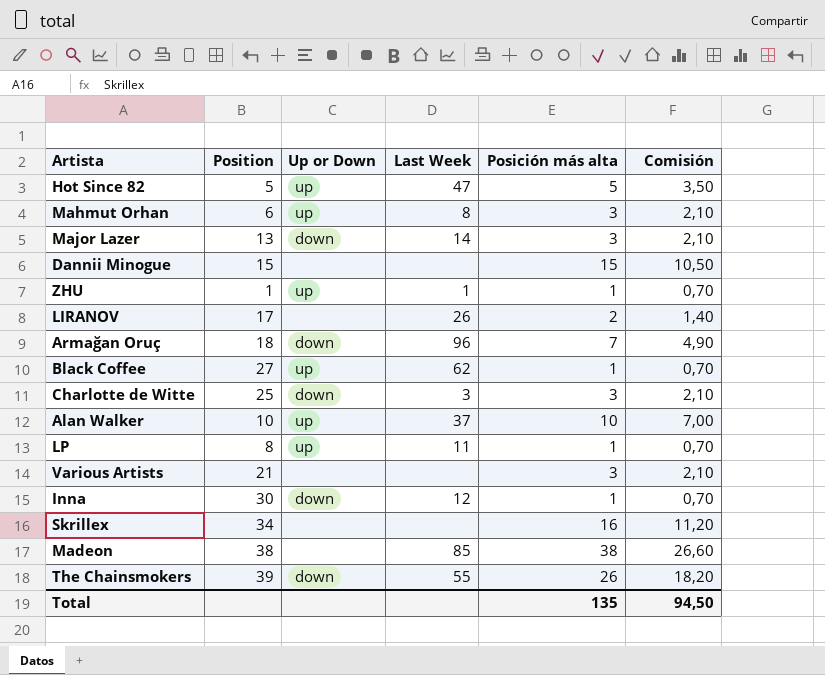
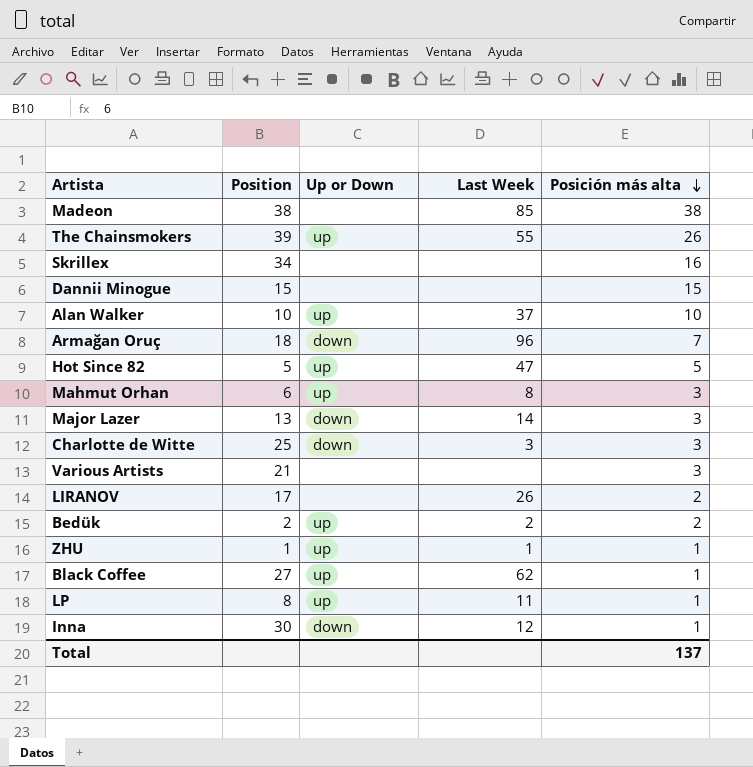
row order: none -> Posición más alta descending
column Comisión | formula: [Posición más alta] * 0,7 -> none
The Chainsmokers | Up or Down: down -> up
row Bedük: none -> 2 | up | 2 | 2
Total | Posición más alta: 135 -> 137

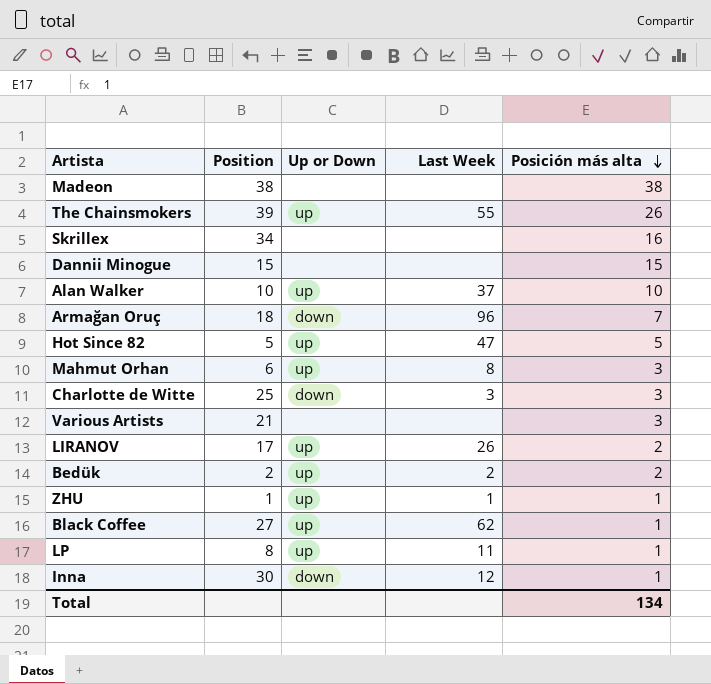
row Major Lazer: 13 | down | 14 | 3 -> none
Madeon | Last Week: 85 -> none
LIRANOV | Up or Down: none -> up
Total | Posición más alta: 137 -> 134

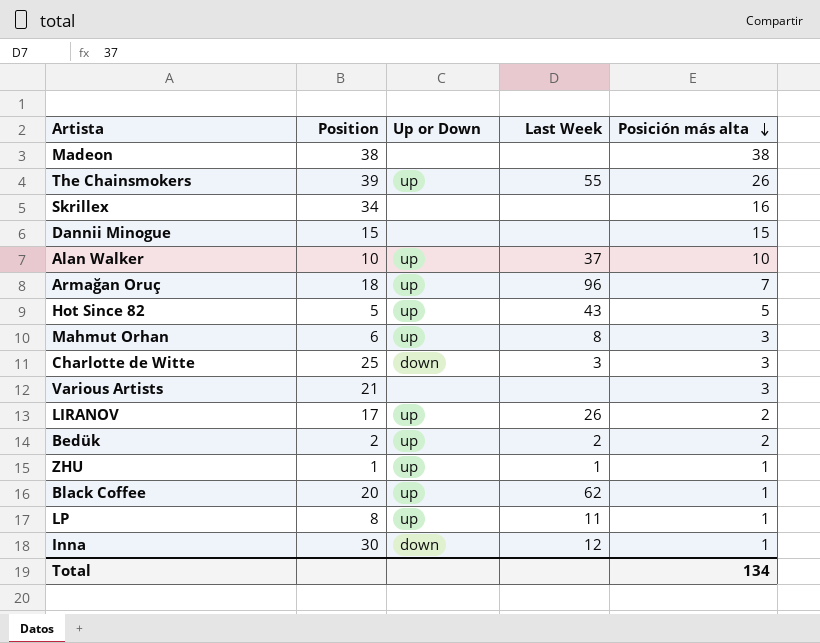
Armağan Oruç | Up or Down: down -> up
Hot Since 82 | Last Week: 47 -> 43
Black Coffee | Position: 27 -> 20

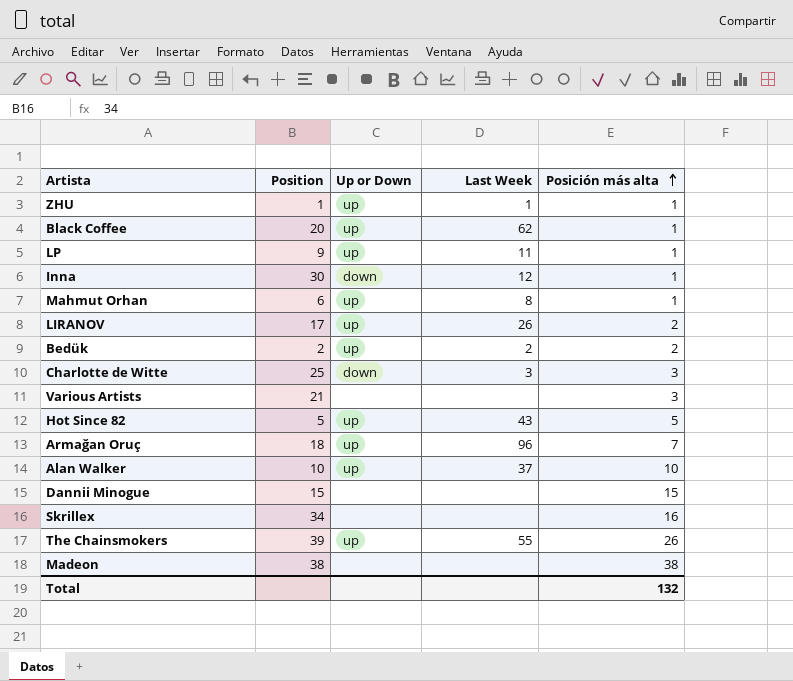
row order: Posición más alta descending -> Posición más alta ascending
LP | Position: 8 -> 9
Mahmut Orhan | Posición más alta: 3 -> 1
Total | Posición más alta: 134 -> 132

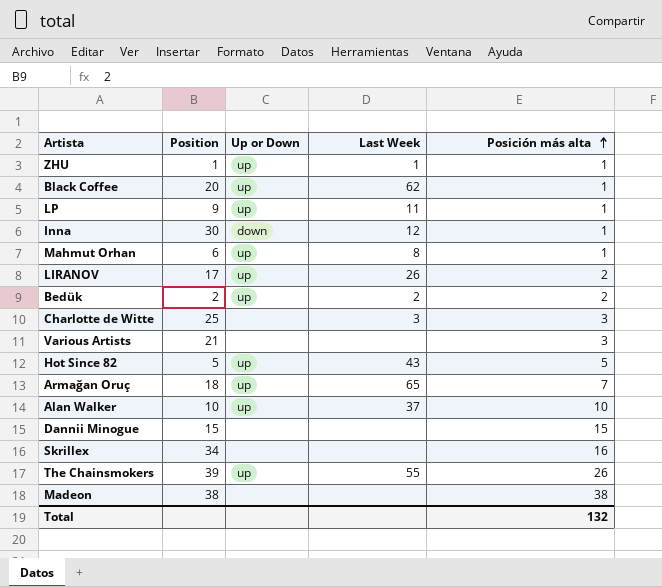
Charlotte de Witte | Up or Down: down -> none
Armağan Oruç | Last Week: 96 -> 65

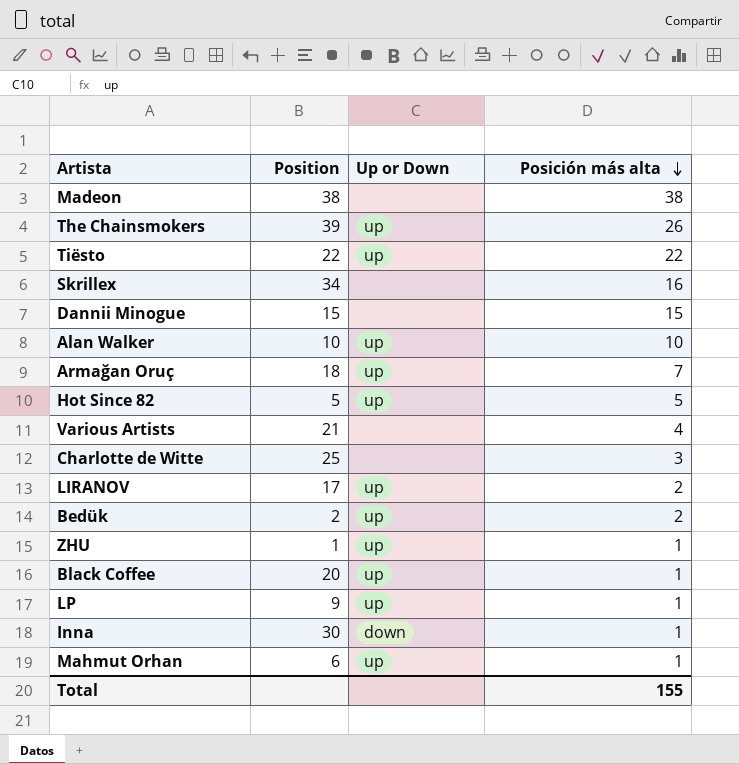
row order: Posición más alta ascending -> Posición más alta descending
column Last Week | position: 4 -> none
row Tiësto: none -> 22 | up | 22
Various Artists | Posición más alta: 3 -> 4
Total | Posición más alta: 132 -> 155

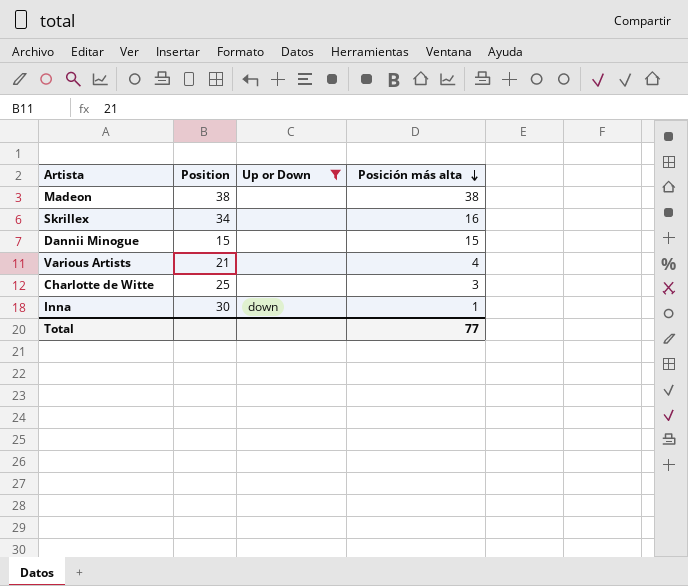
filter: none -> Up or Down != up
Total | Posición más alta: 155 -> 77

